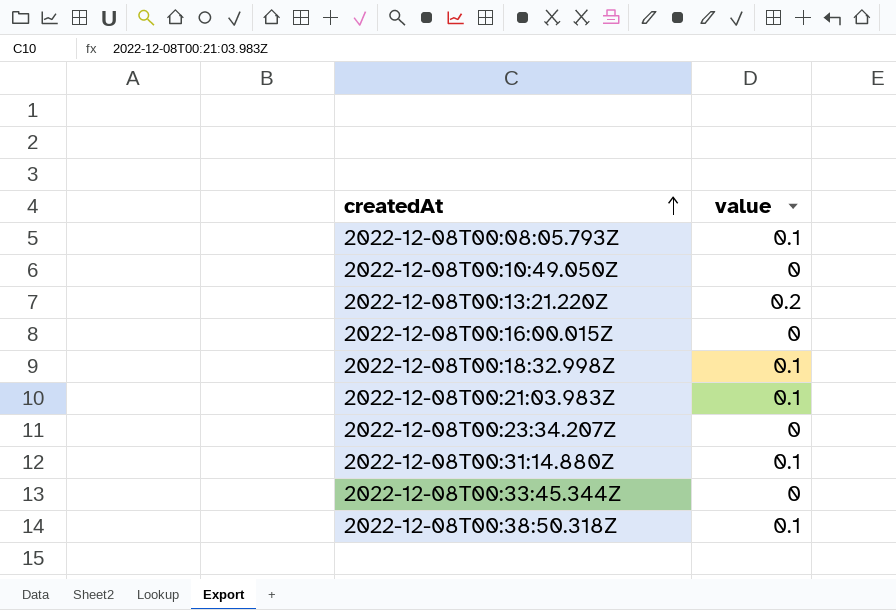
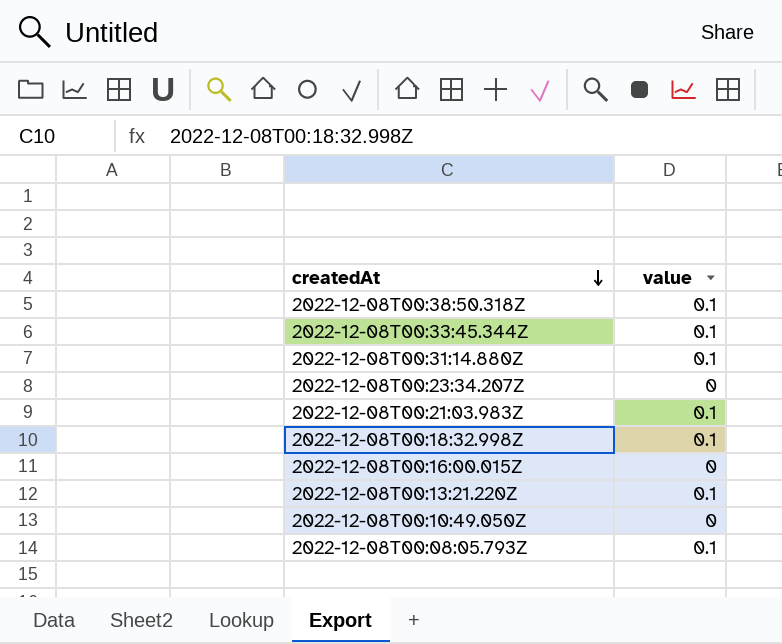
row order: createdAt ascending -> createdAt descending
2022-12-08T00:33:45.344Z | value: 0 -> 0.1
2022-12-08T00:13:21.220Z | value: 0.2 -> 0.1

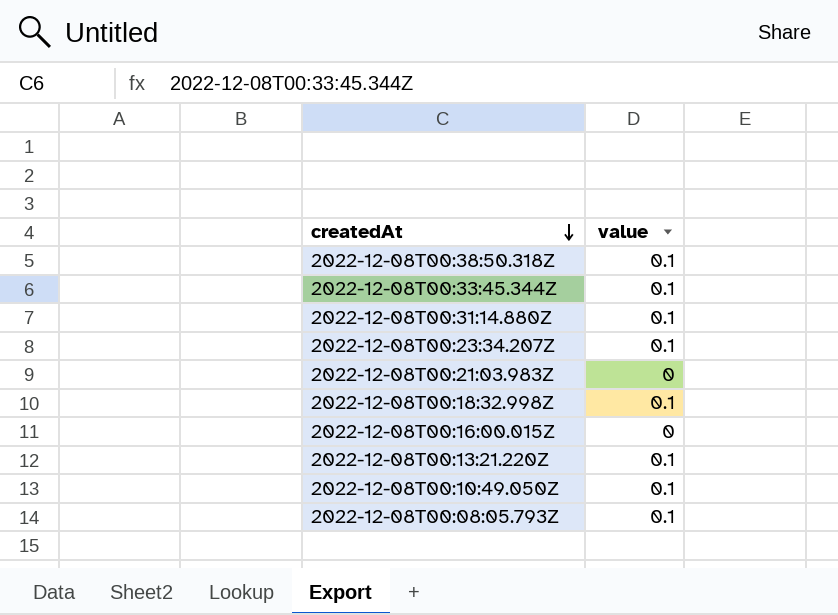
2022-12-08T00:23:34.207Z | value: 0 -> 0.1
2022-12-08T00:21:03.983Z | value: 0.1 -> 0
2022-12-08T00:10:49.050Z | value: 0 -> 0.1

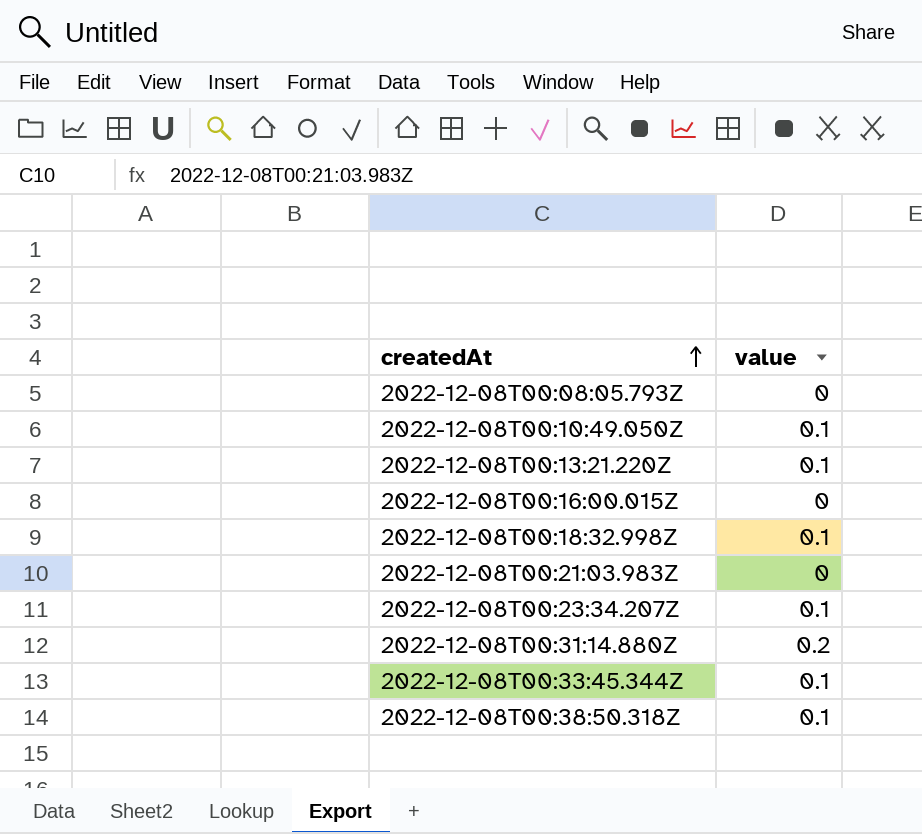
row order: createdAt descending -> createdAt ascending
2022-12-08T00:08:05.793Z | value: 0.1 -> 0
2022-12-08T00:31:14.880Z | value: 0.1 -> 0.2

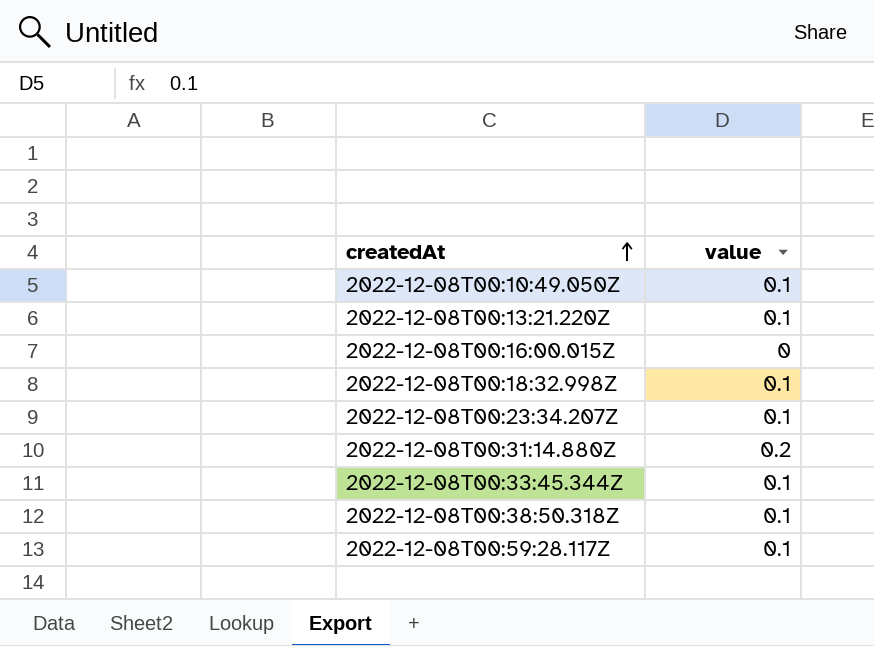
row 2022-12-08T00:08:05.793Z: 0 -> none
row 2022-12-08T00:21:03.983Z: 0 -> none
row 2022-12-08T00:59:28.117Z: none -> 0.1

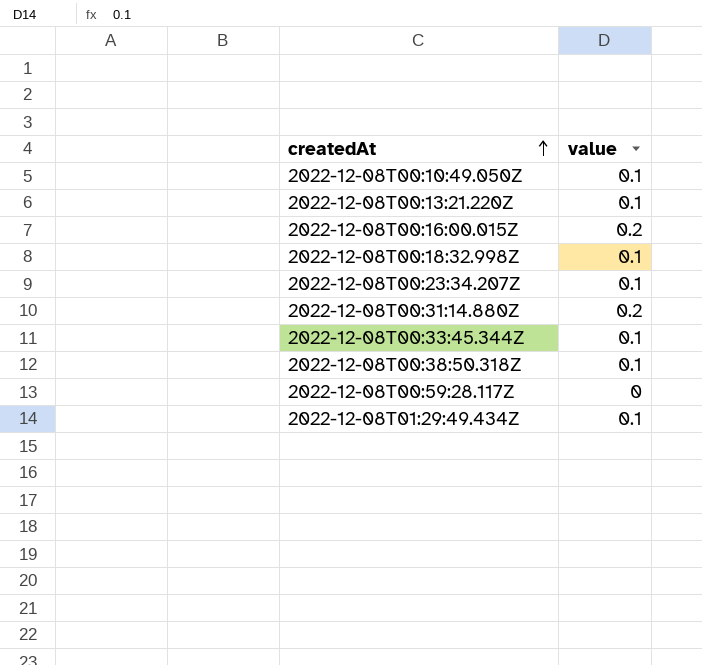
2022-12-08T00:16:00.015Z | value: 0 -> 0.2
2022-12-08T00:59:28.117Z | value: 0.1 -> 0
row 2022-12-08T01:29:49.434Z: none -> 0.1

